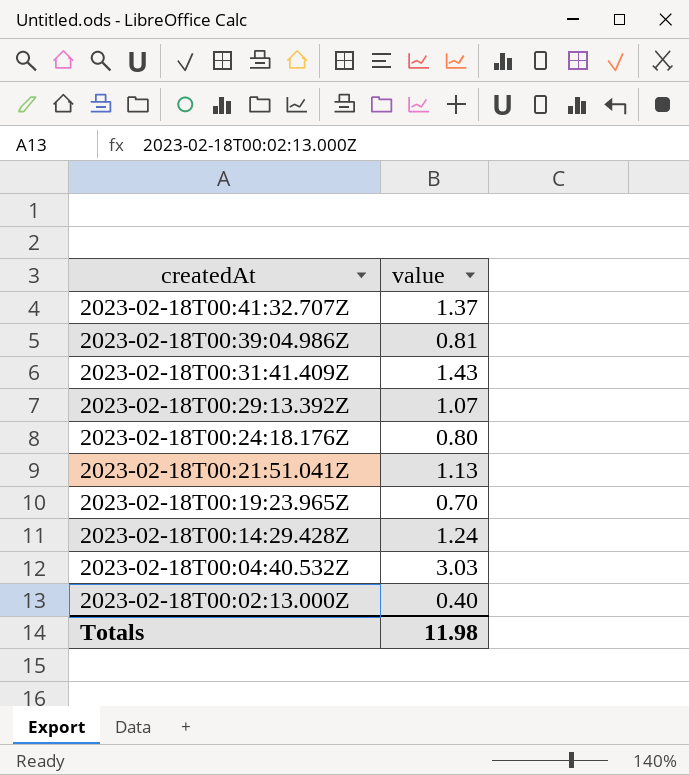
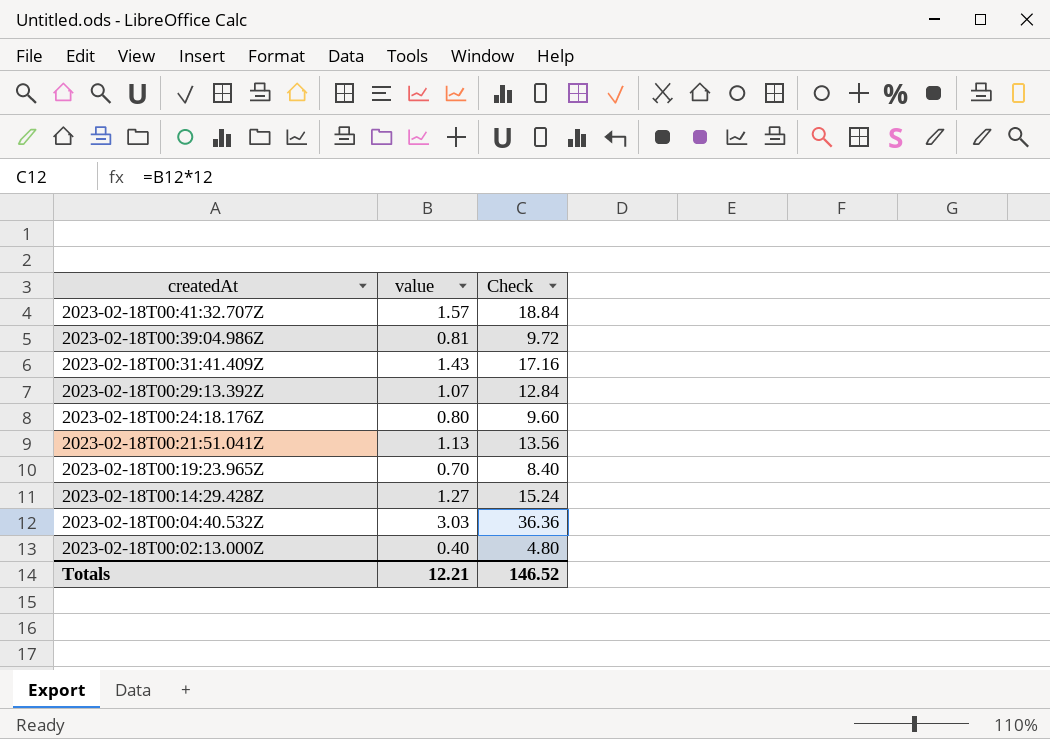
column Check | formula: none -> [value] * 12
2023-02-18T00:41:32.707Z | value: 1.37 -> 1.57
2023-02-18T00:14:29.428Z | value: 1.24 -> 1.27
Totals | value: 11.98 -> 12.21

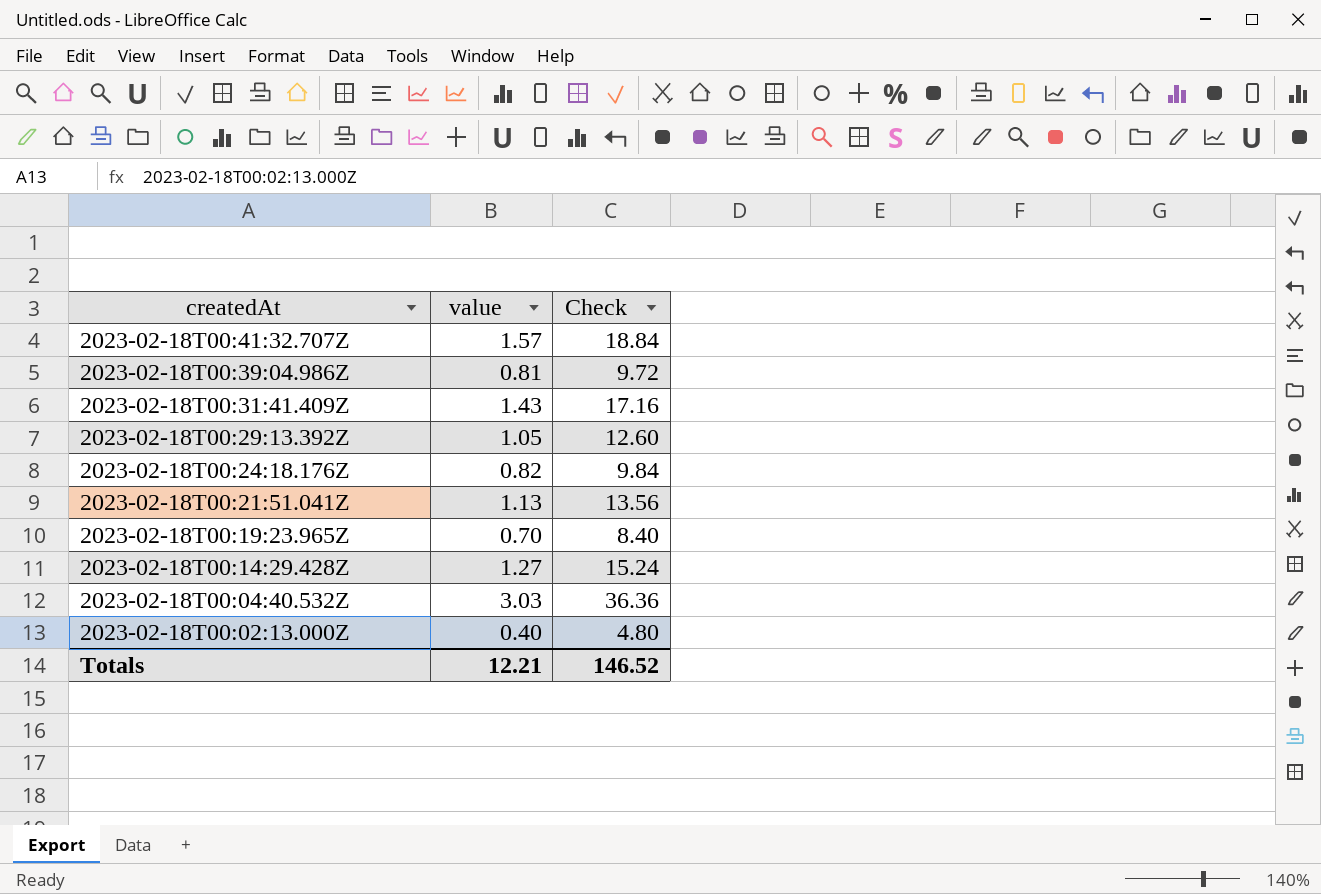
2023-02-18T00:29:13.392Z | value: 1.07 -> 1.05
2023-02-18T00:29:13.392Z | Check: 12.84 -> 12.60
2023-02-18T00:24:18.176Z | value: 0.80 -> 0.82
2023-02-18T00:24:18.176Z | Check: 9.60 -> 9.84

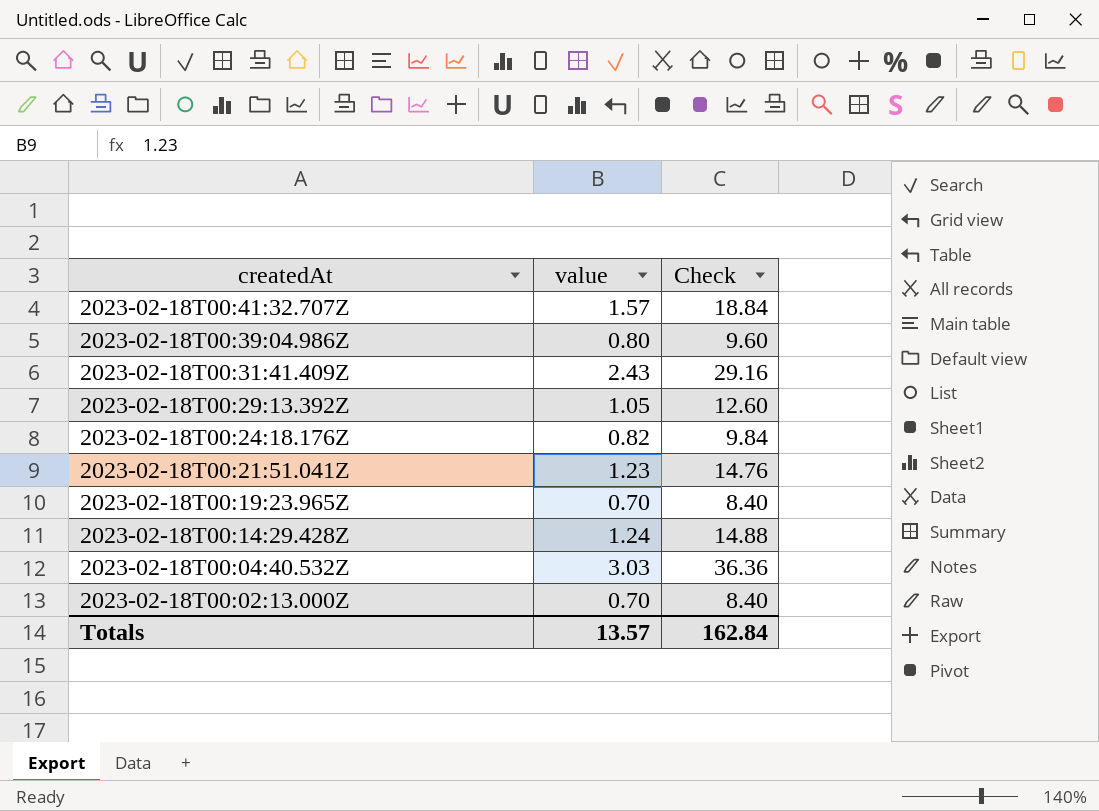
2023-02-18T00:39:04.986Z | value: 0.81 -> 0.80
2023-02-18T00:39:04.986Z | Check: 9.72 -> 9.60
2023-02-18T00:31:41.409Z | value: 1.43 -> 2.43
2023-02-18T00:31:41.409Z | Check: 17.16 -> 29.16
2023-02-18T00:21:51.041Z | value: 1.13 -> 1.23
2023-02-18T00:21:51.041Z | Check: 13.56 -> 14.76
2023-02-18T00:14:29.428Z | value: 1.27 -> 1.24
2023-02-18T00:14:29.428Z | Check: 15.24 -> 14.88
2023-02-18T00:02:13.000Z | value: 0.40 -> 0.70
2023-02-18T00:02:13.000Z | Check: 4.80 -> 8.40
Totals | value: 12.21 -> 13.57
Totals | Check: 146.52 -> 162.84

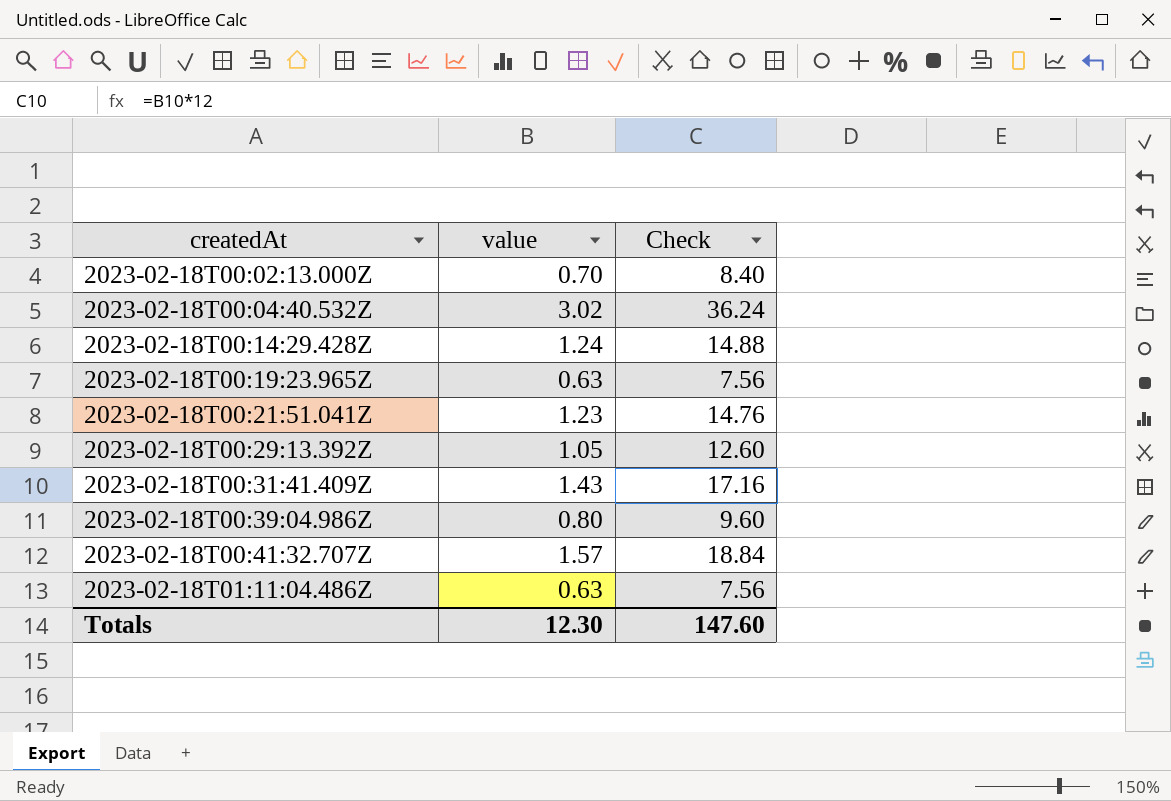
row order: createdAt descending -> createdAt ascending
row 2023-02-18T00:24:18.176Z: 0.82 | 9.84 -> none
2023-02-18T00:04:40.532Z | value: 3.03 -> 3.02
2023-02-18T00:04:40.532Z | Check: 36.36 -> 36.24
2023-02-18T00:19:23.965Z | value: 0.70 -> 0.63
2023-02-18T00:19:23.965Z | Check: 8.40 -> 7.56
2023-02-18T00:31:41.409Z | value: 2.43 -> 1.43
2023-02-18T00:31:41.409Z | Check: 29.16 -> 17.16
row 2023-02-18T01:11:04.486Z: none -> 0.63 | 7.56
Totals | value: 13.57 -> 12.30
Totals | Check: 162.84 -> 147.60

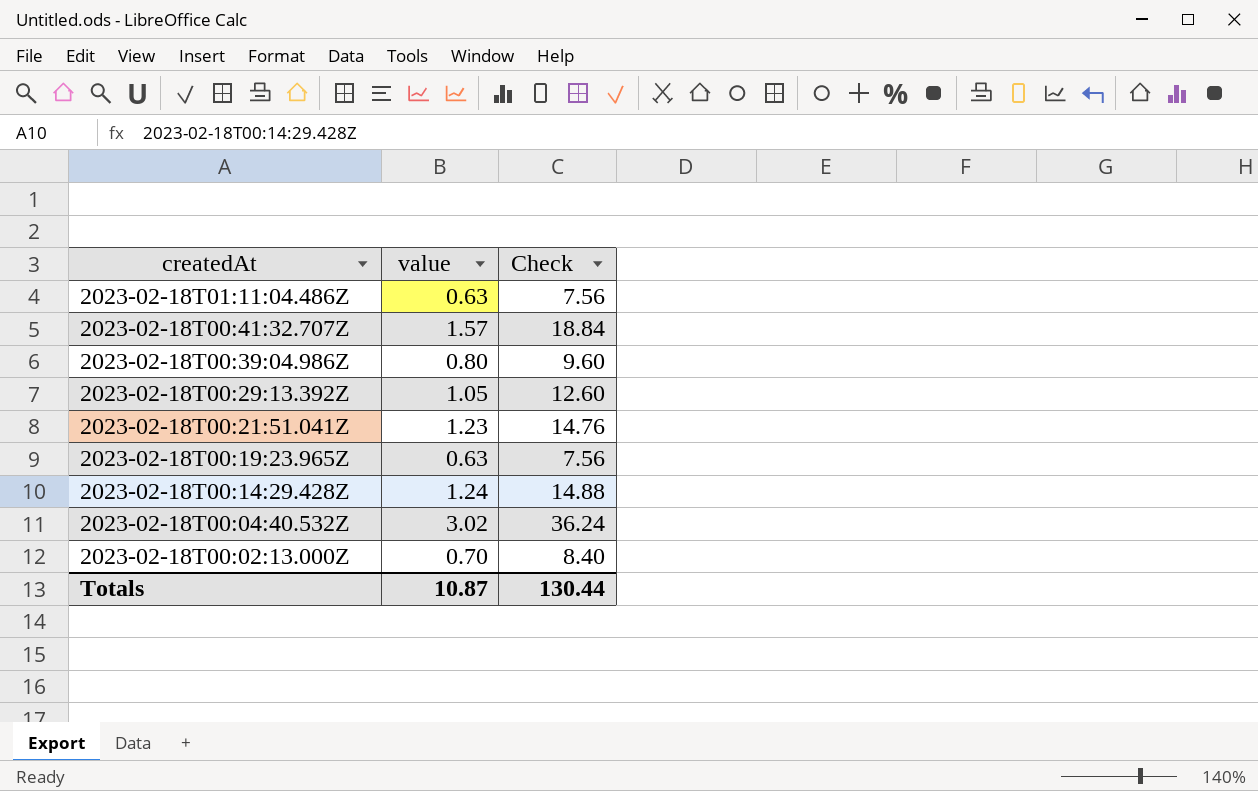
row order: createdAt ascending -> createdAt descending
row 2023-02-18T00:31:41.409Z: 1.43 | 17.16 -> none
Totals | value: 12.30 -> 10.87
Totals | Check: 147.60 -> 130.44

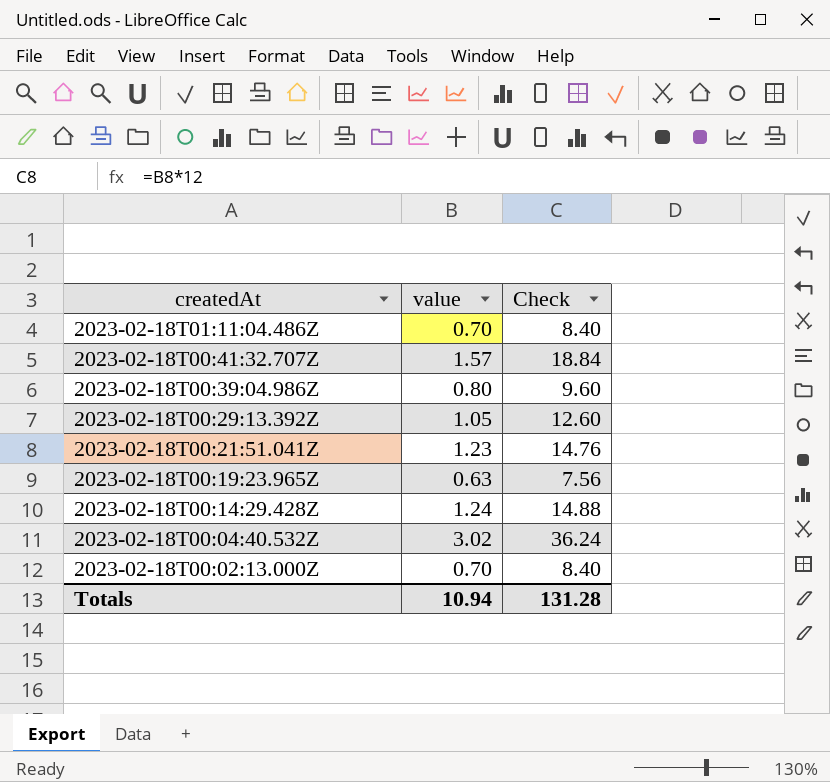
2023-02-18T01:11:04.486Z | value: 0.63 -> 0.70
2023-02-18T01:11:04.486Z | Check: 7.56 -> 8.40
Totals | value: 10.87 -> 10.94
Totals | Check: 130.44 -> 131.28

